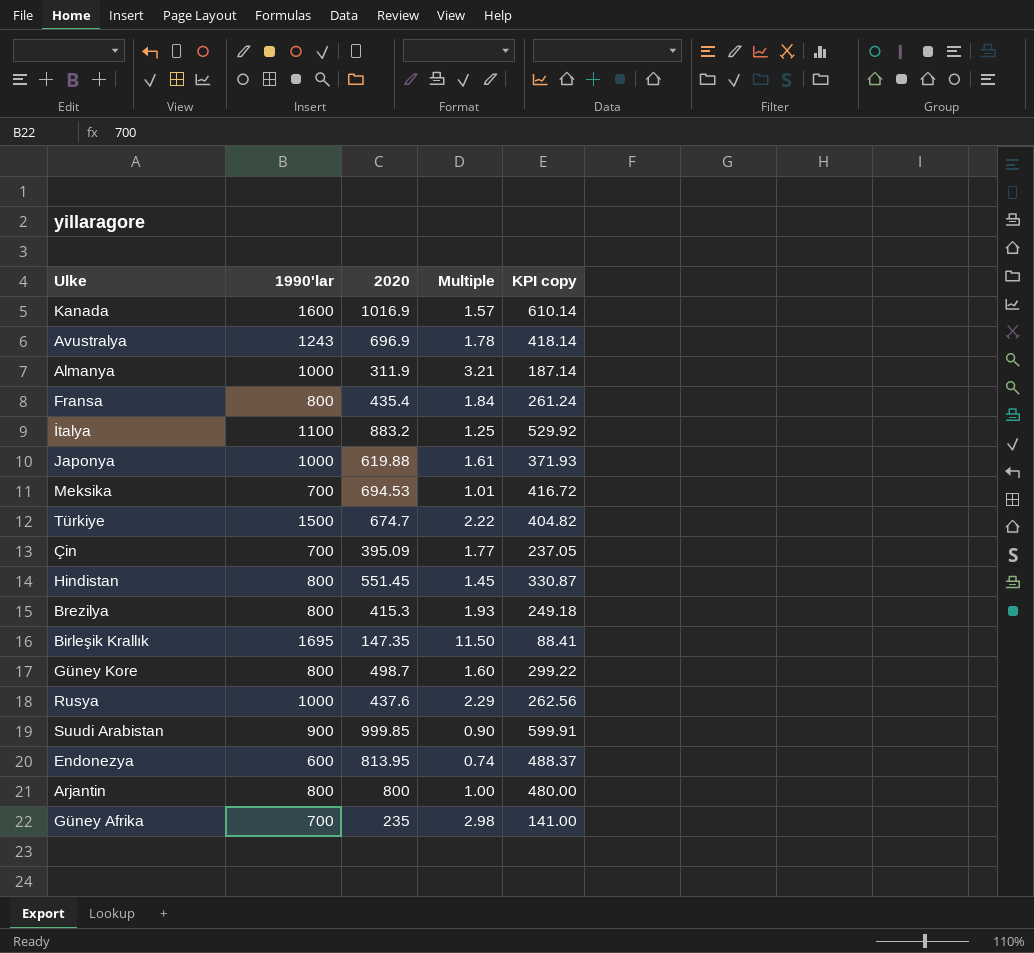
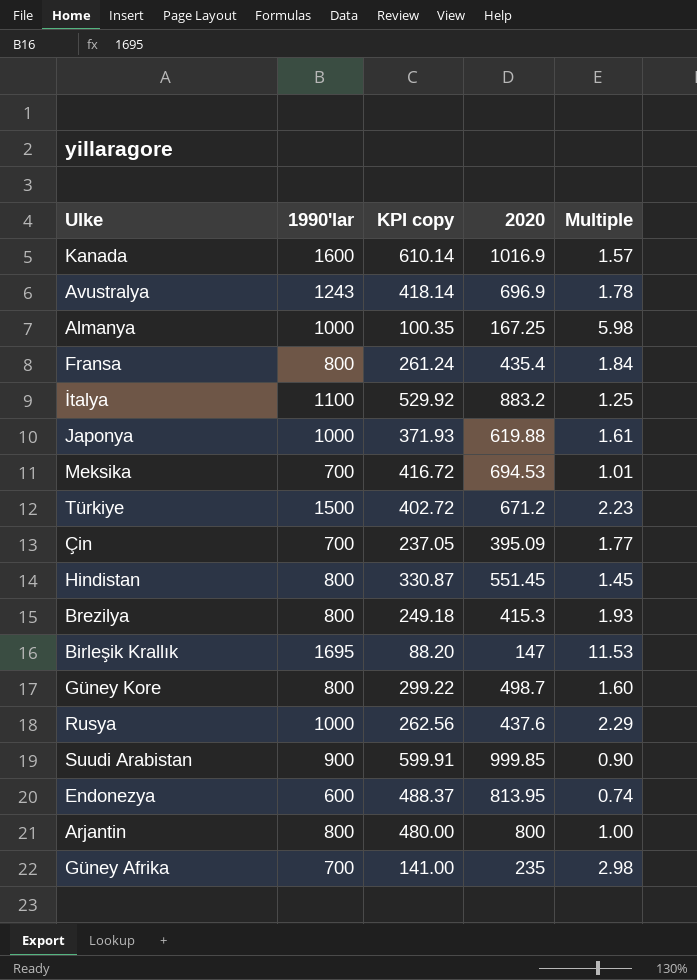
column KPI copy | position: 5 -> 3
Almanya | KPI copy: 187.14 -> 100.35
Almanya | 2020: 311.9 -> 167.25
Almanya | Multiple: 3.21 -> 5.98
Türkiye | KPI copy: 404.82 -> 402.72
Türkiye | 2020: 674.7 -> 671.2
Türkiye | Multiple: 2.22 -> 2.23
Birleşik Krallık | KPI copy: 88.41 -> 88.20
Birleşik Krallık | 2020: 147.35 -> 147
Birleşik Krallık | Multiple: 11.50 -> 11.53

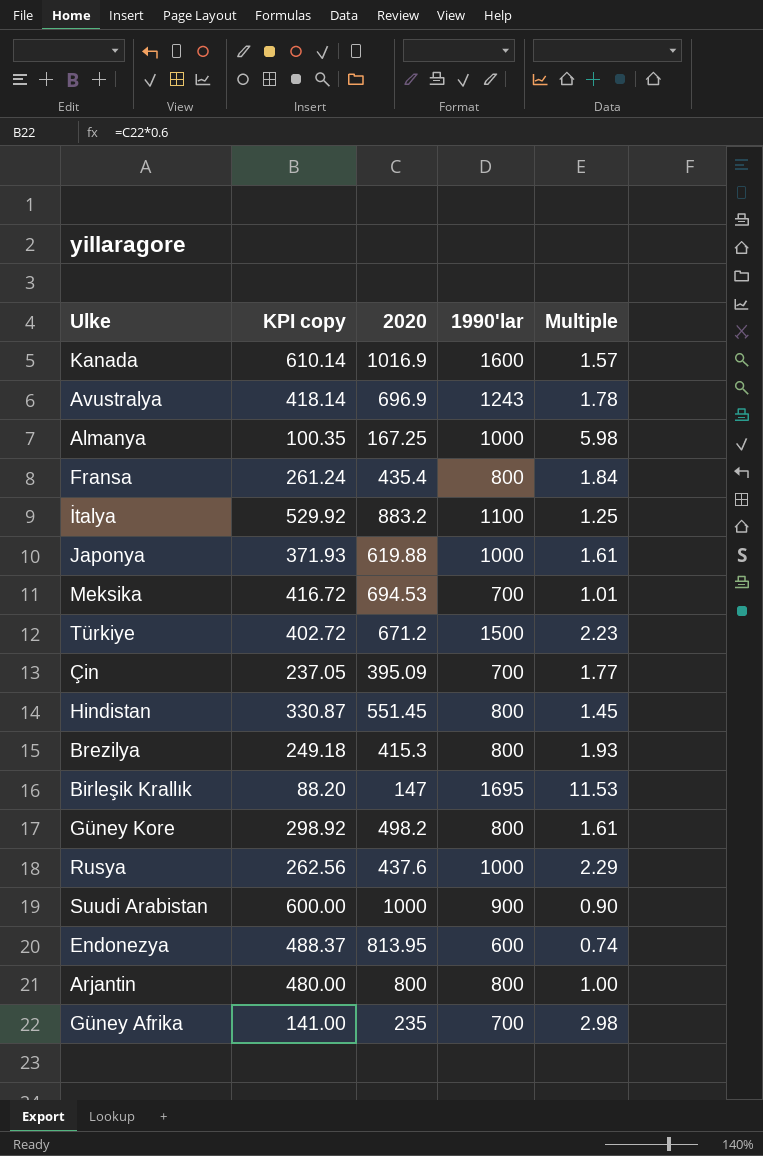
column 1990'lar | position: 2 -> 4
Güney Kore | KPI copy: 299.22 -> 298.92
Güney Kore | 2020: 498.7 -> 498.2
Güney Kore | Multiple: 1.60 -> 1.61
Suudi Arabistan | KPI copy: 599.91 -> 600.00
Suudi Arabistan | 2020: 999.85 -> 1000

